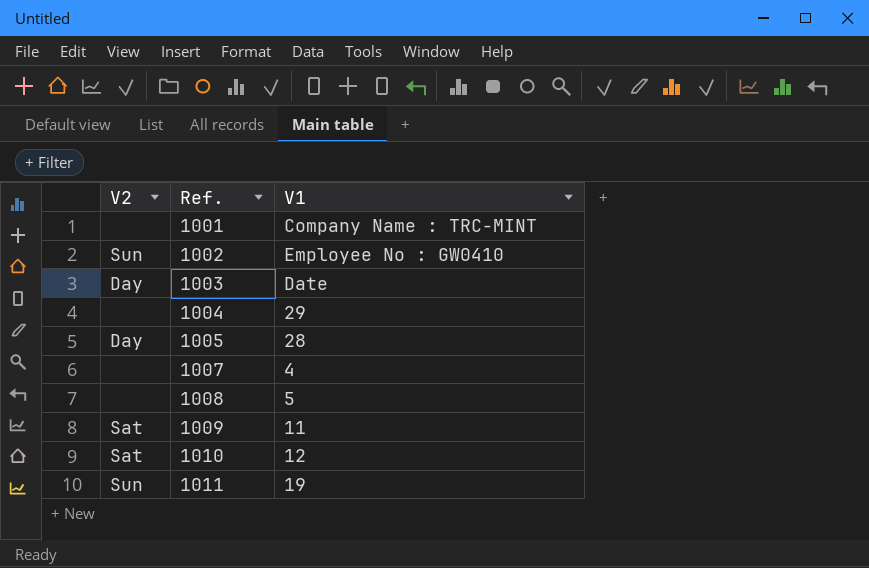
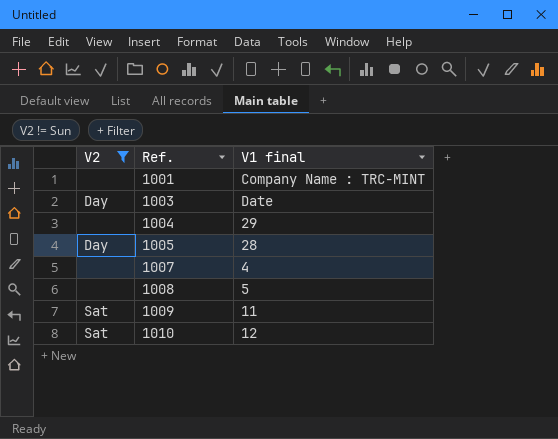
filter: none -> V2 != Sun
column name: V1 -> V1 final

